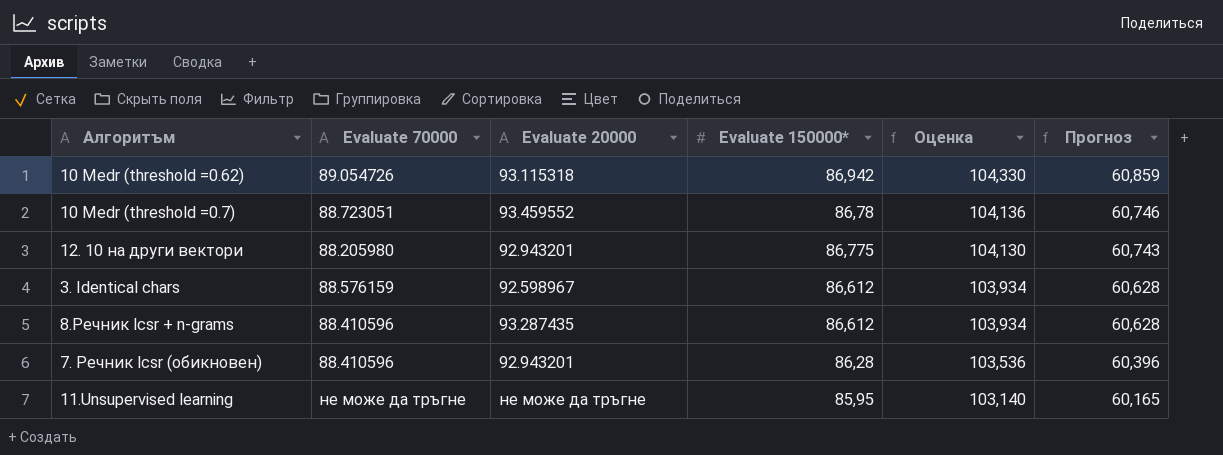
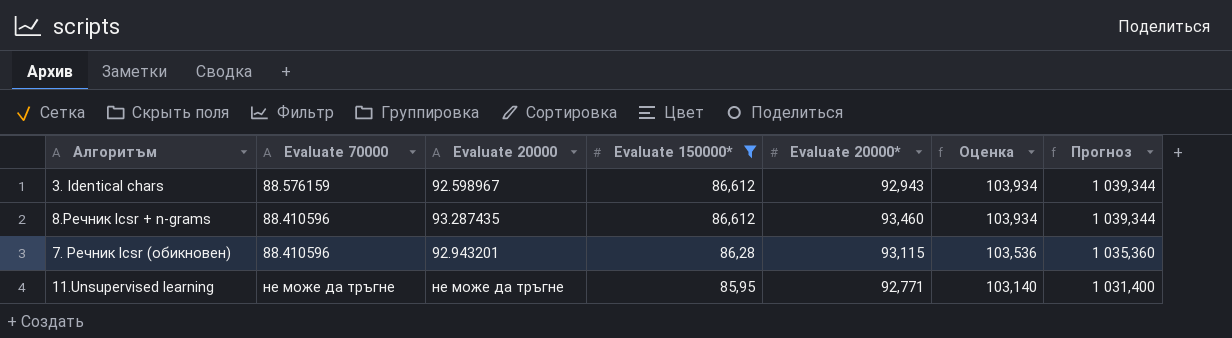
filter: none -> Evaluate 150000* <= 86,612
column Evaluate 20000* | position: none -> 5
column Прогноз | formula: [Evaluate 150000*] * 0,7 -> [Evaluate 150000*] * 12

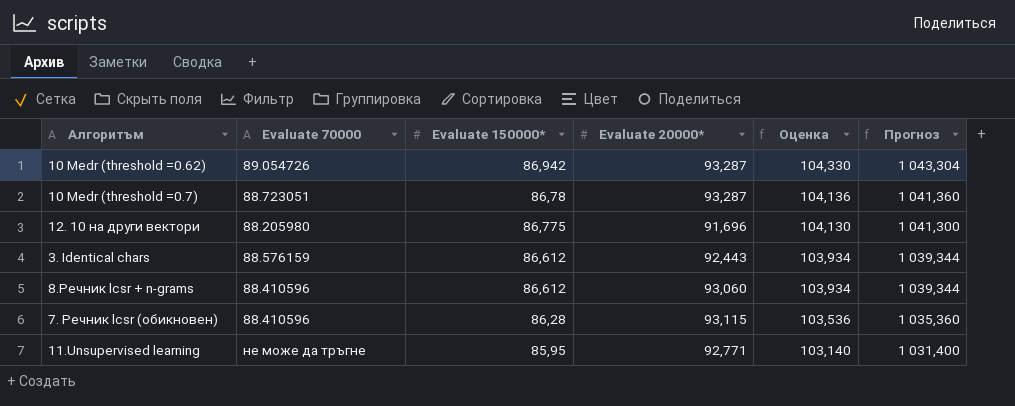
filter: Evaluate 150000* <= 86,612 -> none
column Evaluate 20000 | position: 3 -> none
3. Identical chars | Evaluate 20000*: 92,943 -> 92,443
8.Речник lcsr + n-grams | Evaluate 20000*: 93,460 -> 93,060

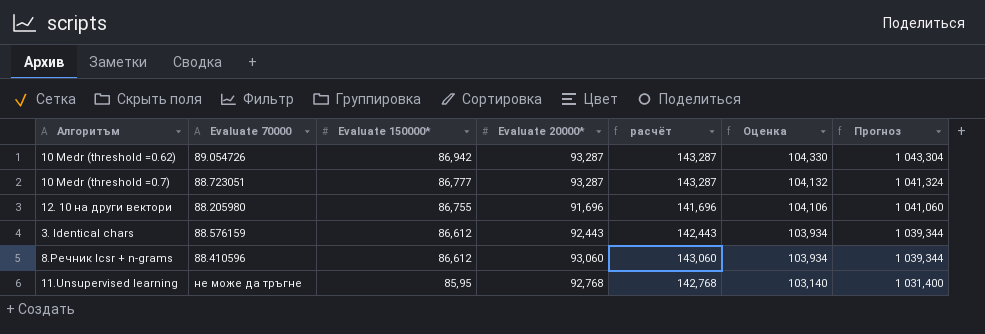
column расчёт | formula: none -> [Evaluate 20000*] + 50
row 7. Речник lcsr (обикновен): 88.410596 | 86,28 | 93,115 | 103,536 | 1 035,360 -> none
10 Medr (threshold =0.7) | Evaluate 150000*: 86,78 -> 86,777
10 Medr (threshold =0.7) | Оценка: 104,136 -> 104,132
10 Medr (threshold =0.7) | Прогноз: 1 041,360 -> 1 041,324
12. 10 на други вектори | Evaluate 150000*: 86,775 -> 86,755
12. 10 на други вектори | Оценка: 104,130 -> 104,106
12. 10 на други вектори | Прогноз: 1 041,300 -> 1 041,060
11.Unsupervised learning | Evaluate 20000*: 92,771 -> 92,768

